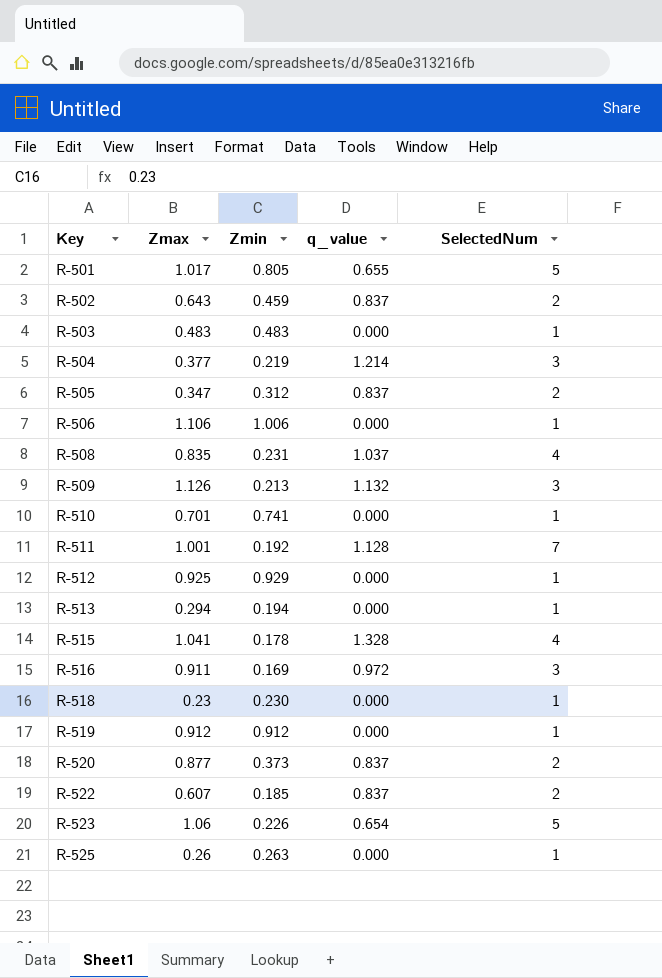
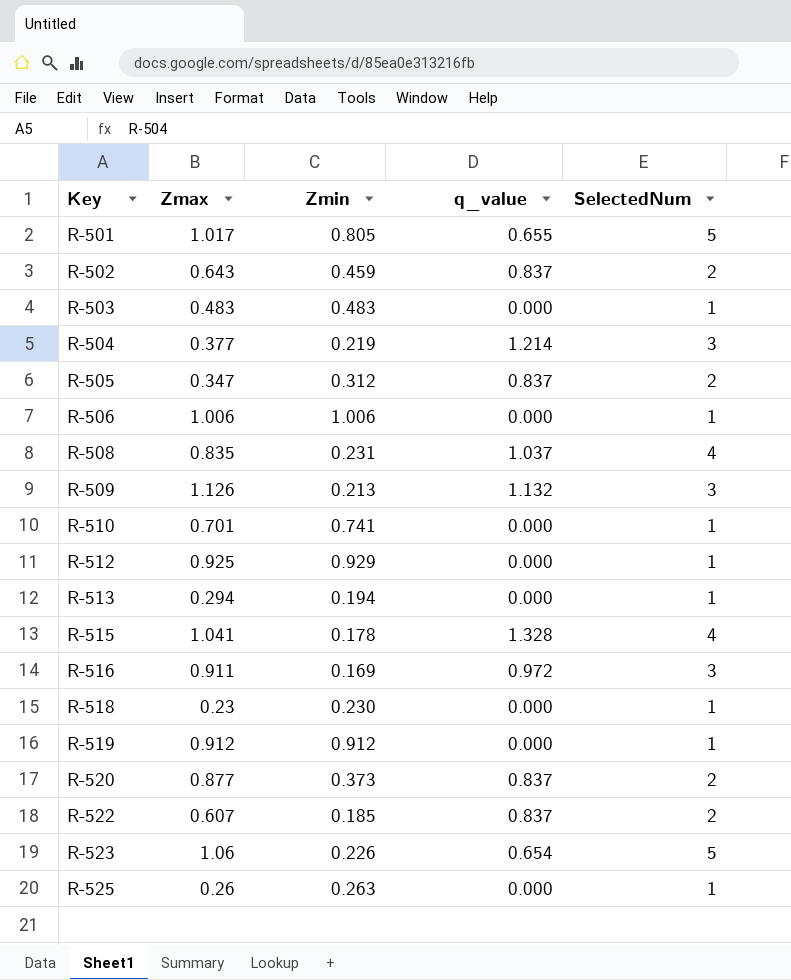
row R-511: 1.001 | 0.192 | 1.128 | 7 -> none
R-506 | Zmax: 1.106 -> 1.006

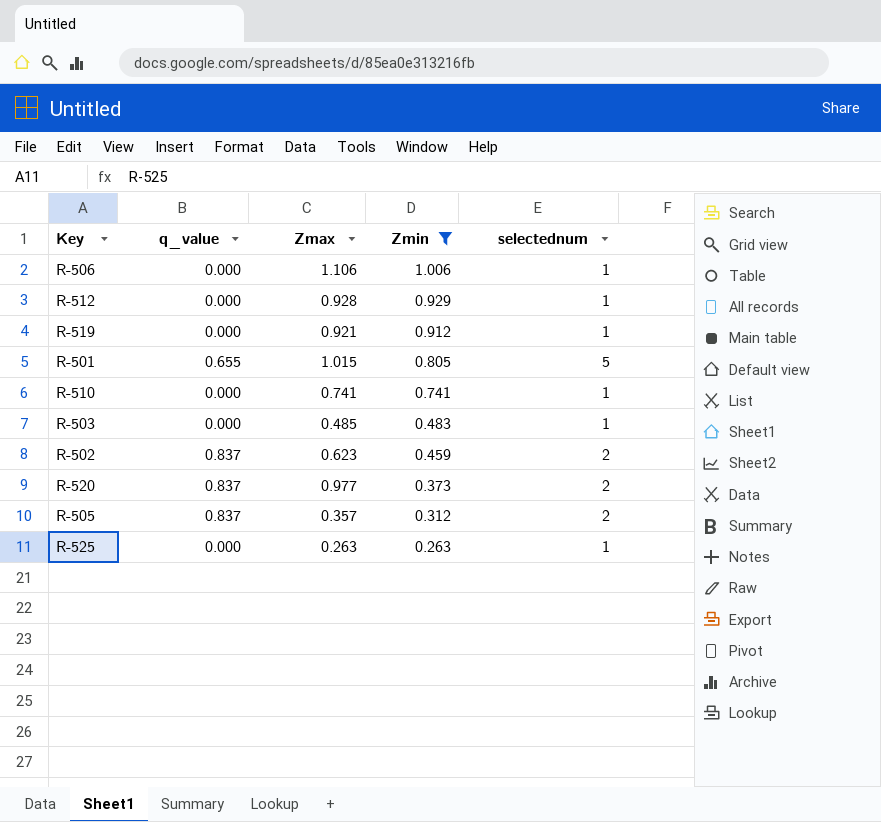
filter: none -> Zmin >= 0.263
row order: Key ascending -> Zmin descending
column q_value | position: 4 -> 2
column name: SelectedNum -> selectednum
R-506 | Zmax: 1.006 -> 1.106
R-512 | Zmax: 0.925 -> 0.928
R-519 | Zmax: 0.912 -> 0.921
R-501 | Zmax: 1.017 -> 1.015
R-510 | Zmax: 0.701 -> 0.741
R-503 | Zmax: 0.483 -> 0.485
R-502 | Zmax: 0.643 -> 0.623
R-520 | Zmax: 0.877 -> 0.977
R-505 | Zmax: 0.347 -> 0.357
R-525 | Zmax: 0.26 -> 0.263

